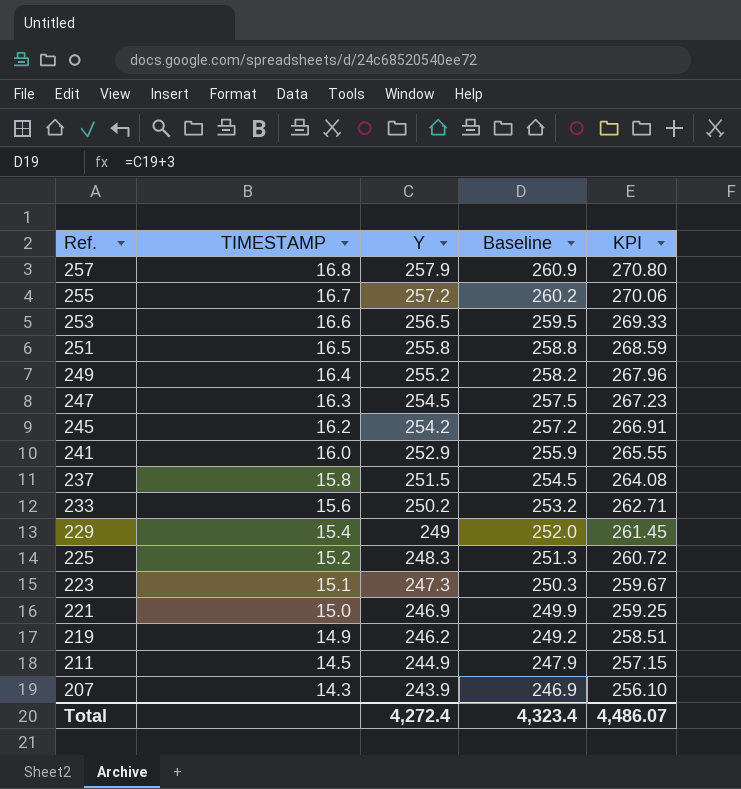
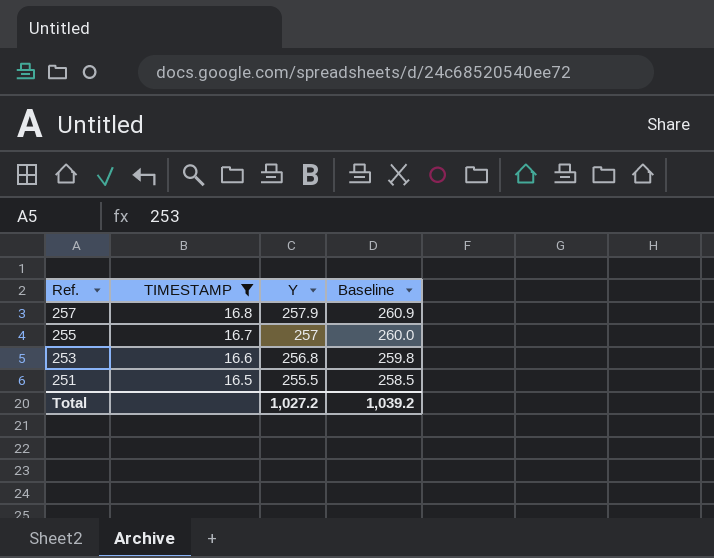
filter: none -> TIMESTAMP >= 16.5
column KPI | formula: [Y] * 1.05 -> none
255 | Y: 257.2 -> 257
255 | Baseline: 260.2 -> 260.0
253 | Y: 256.5 -> 256.8
253 | Baseline: 259.5 -> 259.8
251 | Y: 255.8 -> 255.5
251 | Baseline: 258.8 -> 258.5
Total | Y: 4,272.4 -> 1,027.2
Total | Baseline: 4,323.4 -> 1,039.2

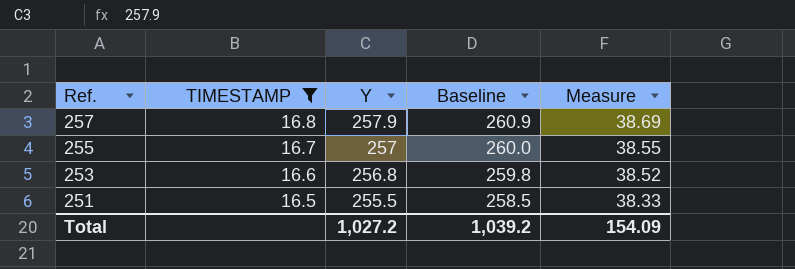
column Measure | formula: none -> [Y] * 0.15

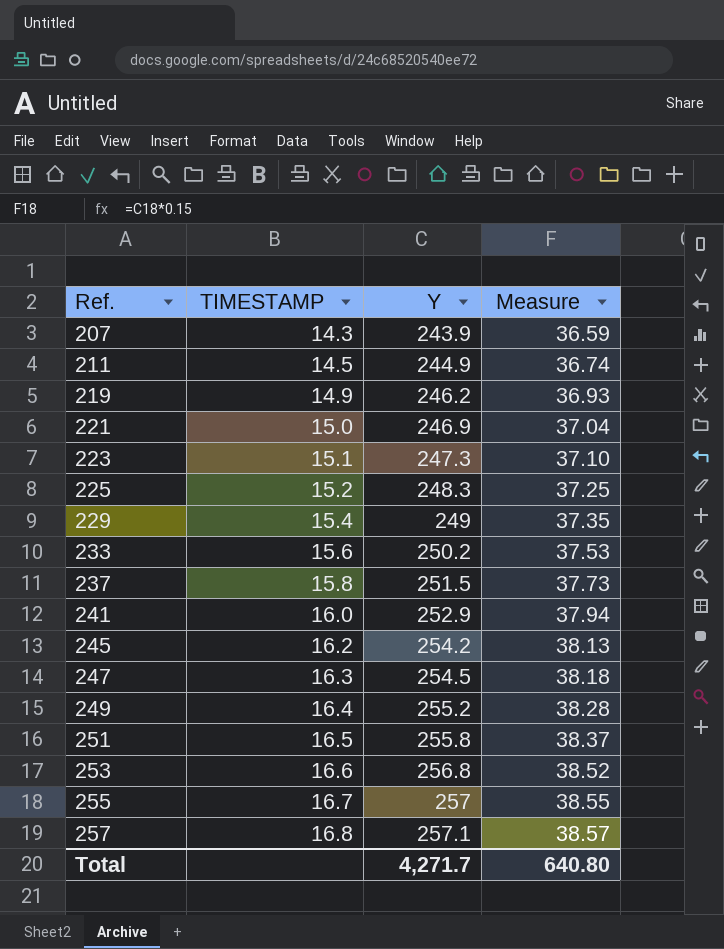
filter: TIMESTAMP >= 16.5 -> none
row order: Ref. descending -> Ref. ascending
column Baseline | formula: [Y] + 3 -> none
251 | Y: 255.5 -> 255.8
251 | Measure: 38.33 -> 38.37
257 | Y: 257.9 -> 257.1
257 | Measure: 38.69 -> 38.57
Total | Y: 1,027.2 -> 4,271.7
Total | Measure: 154.09 -> 640.80

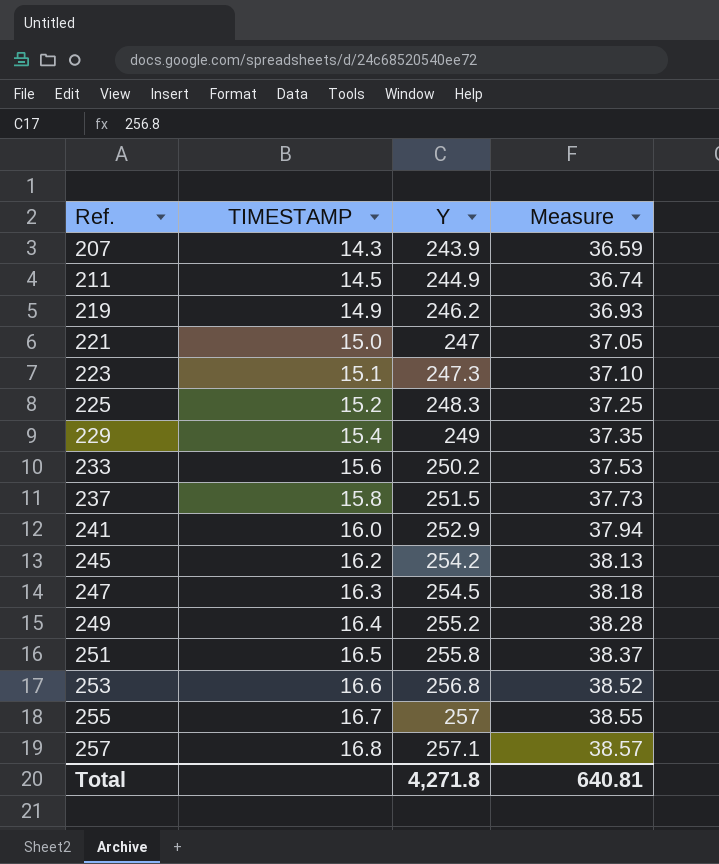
221 | Y: 246.9 -> 247
221 | Measure: 37.04 -> 37.05
Total | Y: 4,271.7 -> 4,271.8
Total | Measure: 640.80 -> 640.81

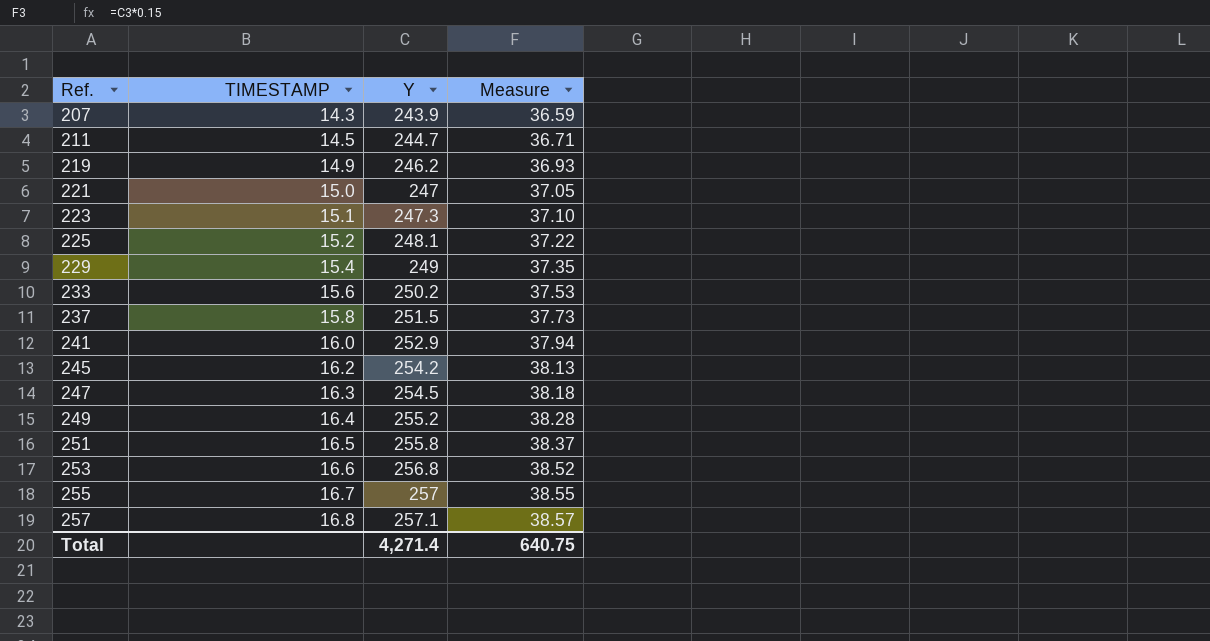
211 | Y: 244.9 -> 244.7
211 | Measure: 36.74 -> 36.71
225 | Y: 248.3 -> 248.1
225 | Measure: 37.25 -> 37.22
Total | Y: 4,271.8 -> 4,271.4
Total | Measure: 640.81 -> 640.75

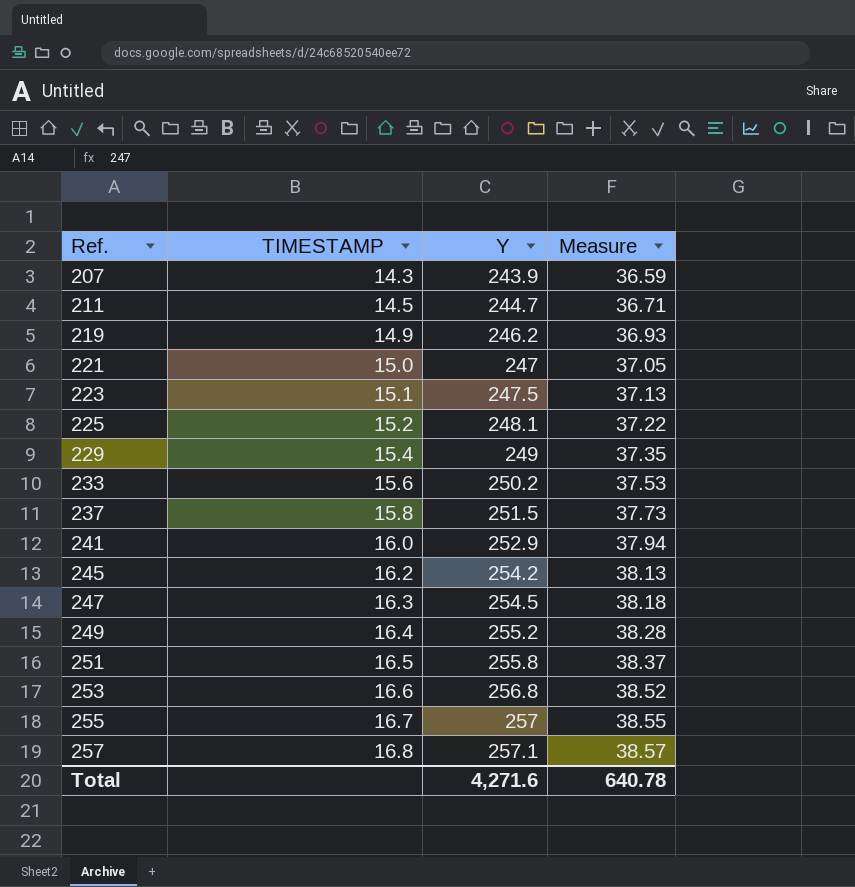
223 | Y: 247.3 -> 247.5
223 | Measure: 37.10 -> 37.13
Total | Y: 4,271.4 -> 4,271.6
Total | Measure: 640.75 -> 640.78

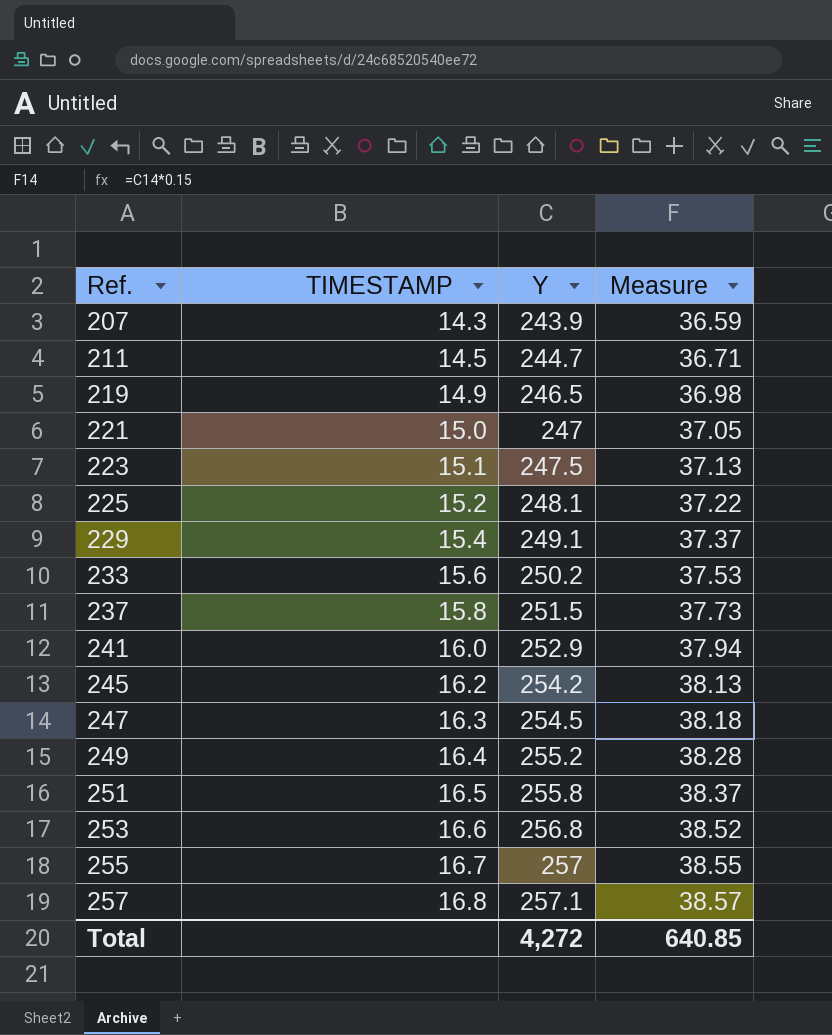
219 | Y: 246.2 -> 246.5
219 | Measure: 36.93 -> 36.98
229 | Y: 249 -> 249.1
229 | Measure: 37.35 -> 37.37
Total | Y: 4,271.6 -> 4,272
Total | Measure: 640.78 -> 640.85

